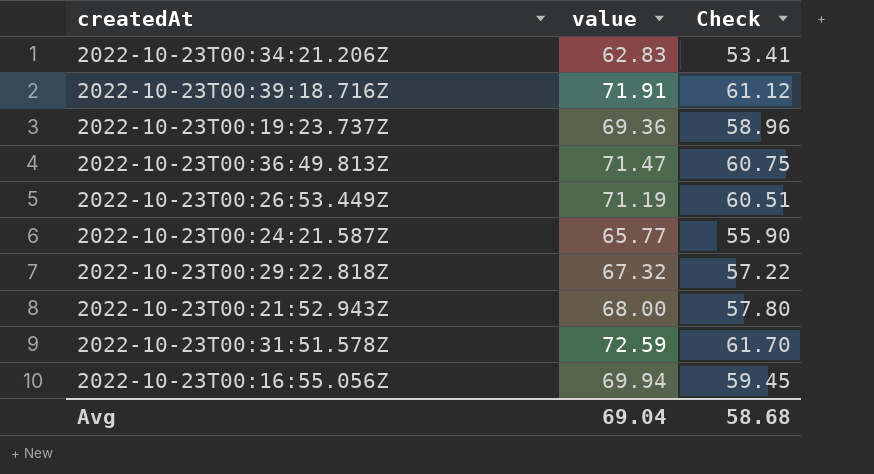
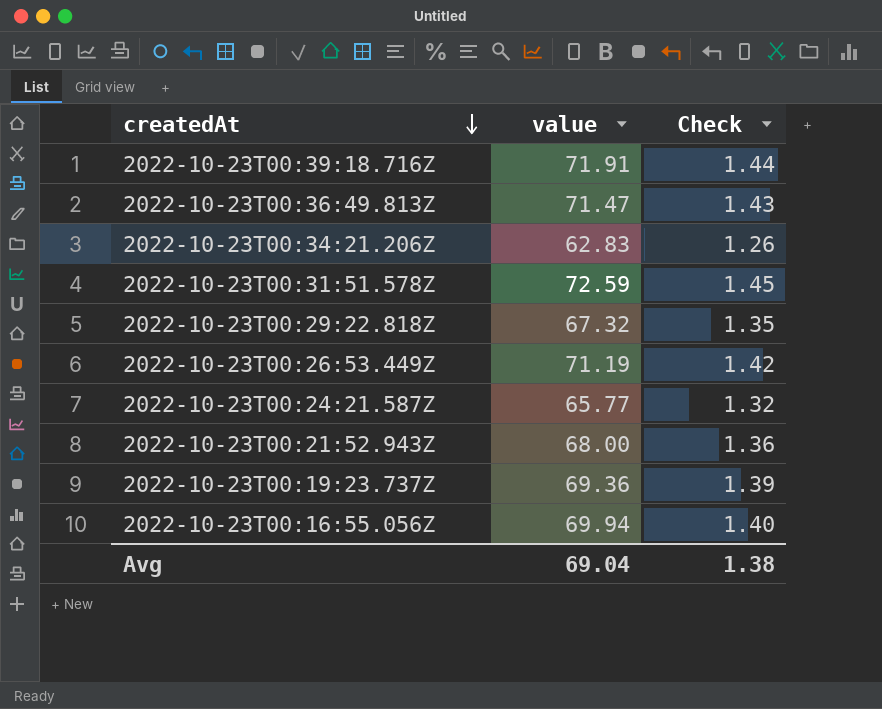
row order: none -> createdAt descending
column Check | formula: [value] * 0.85 -> [value] * 0.02
Avg | Check: 58.68 -> 1.38

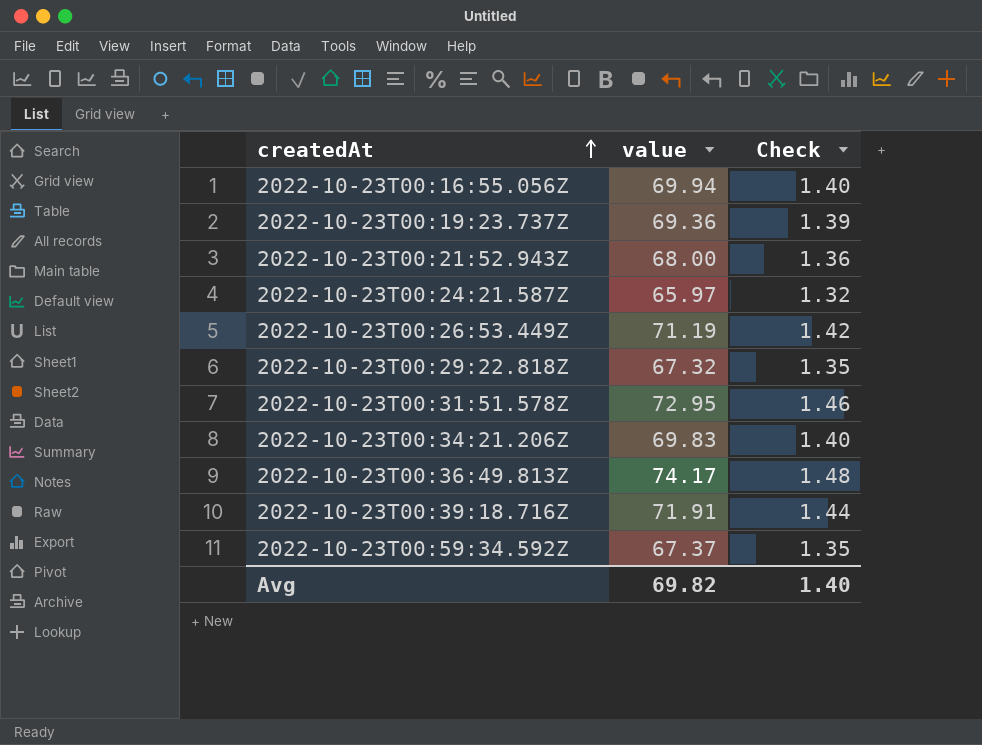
row order: createdAt descending -> createdAt ascending
2022-10-23T00:24:21.587Z | value: 65.77 -> 65.97
2022-10-23T00:31:51.578Z | value: 72.59 -> 72.95
2022-10-23T00:31:51.578Z | Check: 1.45 -> 1.46
2022-10-23T00:34:21.206Z | value: 62.83 -> 69.83
2022-10-23T00:34:21.206Z | Check: 1.26 -> 1.40
2022-10-23T00:36:49.813Z | value: 71.47 -> 74.17
2022-10-23T00:36:49.813Z | Check: 1.43 -> 1.48
row 2022-10-23T00:59:34.592Z: none -> 67.37 | 1.35
Avg | value: 69.04 -> 69.82
Avg | Check: 1.38 -> 1.40

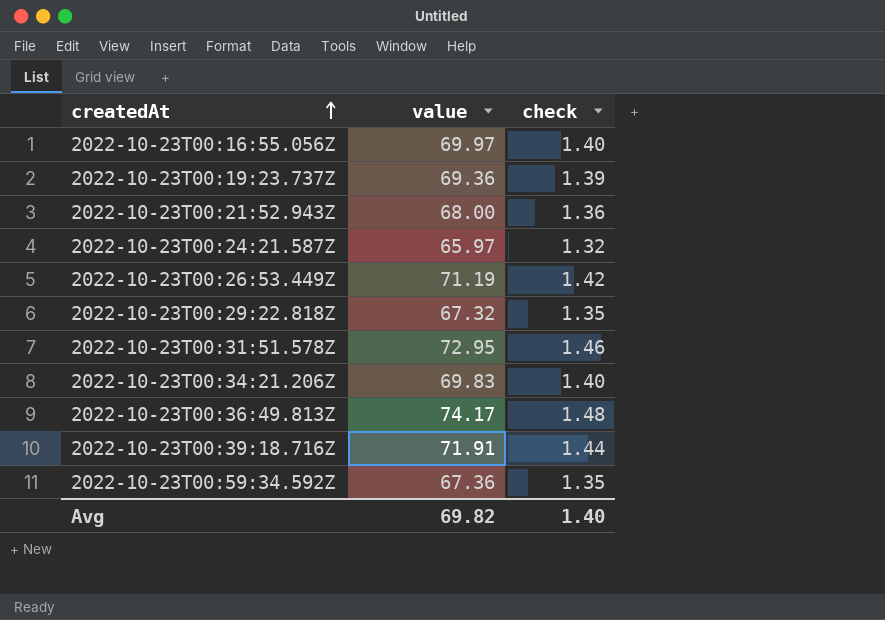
column name: Check -> check
2022-10-23T00:16:55.056Z | value: 69.94 -> 69.97
2022-10-23T00:59:34.592Z | value: 67.37 -> 67.36

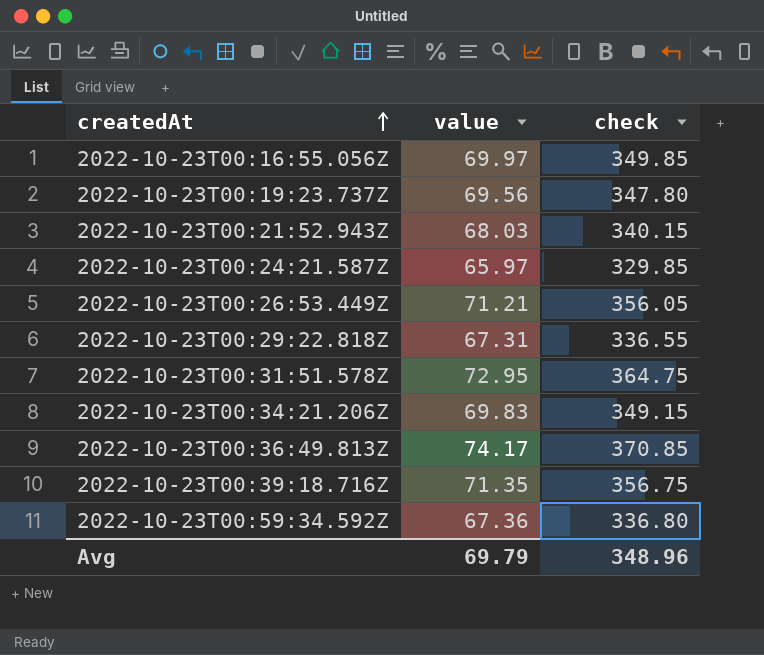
column check | formula: [value] * 0.02 -> [value] * 5
2022-10-23T00:19:23.737Z | value: 69.36 -> 69.56
2022-10-23T00:21:52.943Z | value: 68.00 -> 68.03
2022-10-23T00:26:53.449Z | value: 71.19 -> 71.21
2022-10-23T00:29:22.818Z | value: 67.32 -> 67.31
2022-10-23T00:39:18.716Z | value: 71.91 -> 71.35
Avg | value: 69.82 -> 69.79
Avg | check: 1.40 -> 348.96

